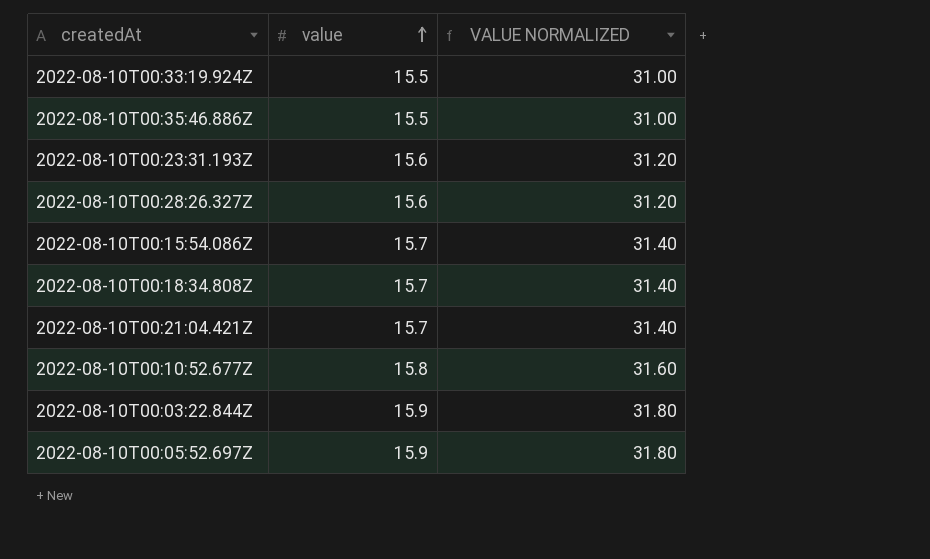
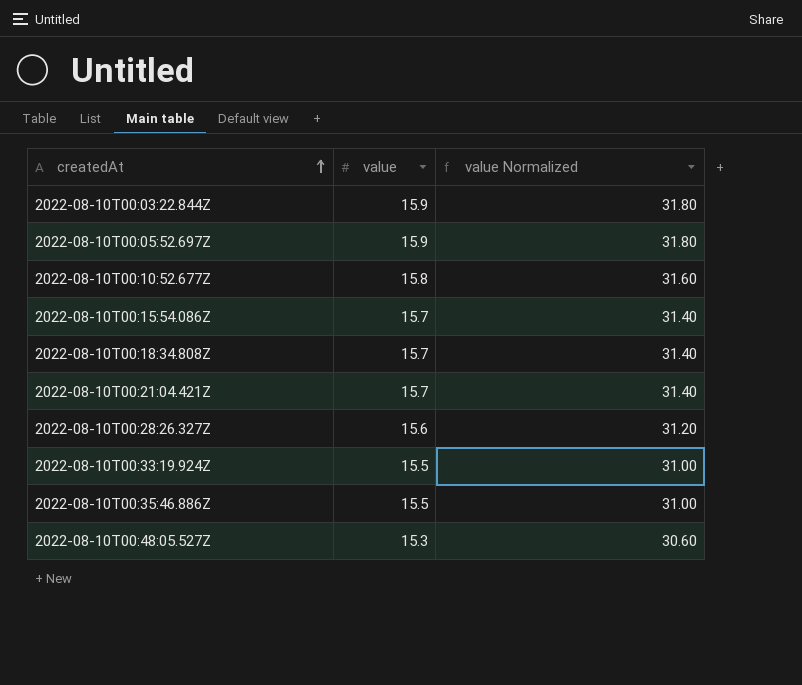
row order: value ascending -> createdAt ascending
column name: VALUE NORMALIZED -> value Normalized
row 2022-08-10T00:23:31.193Z: 15.6 | 31.20 -> none
row 2022-08-10T00:48:05.527Z: none -> 15.3 | 30.60

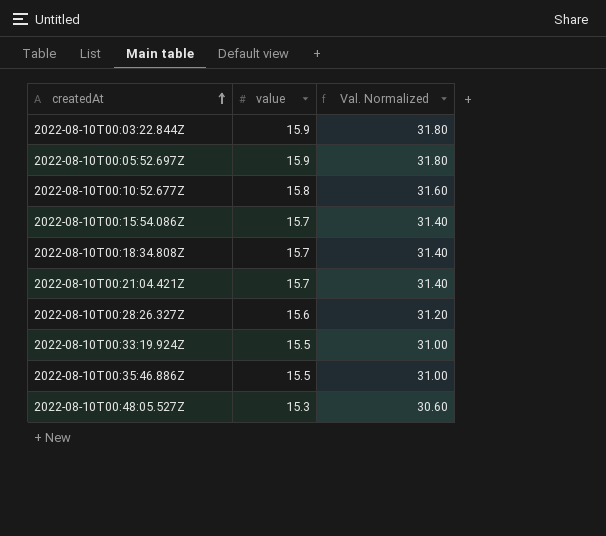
column name: value Normalized -> Val. Normalized

